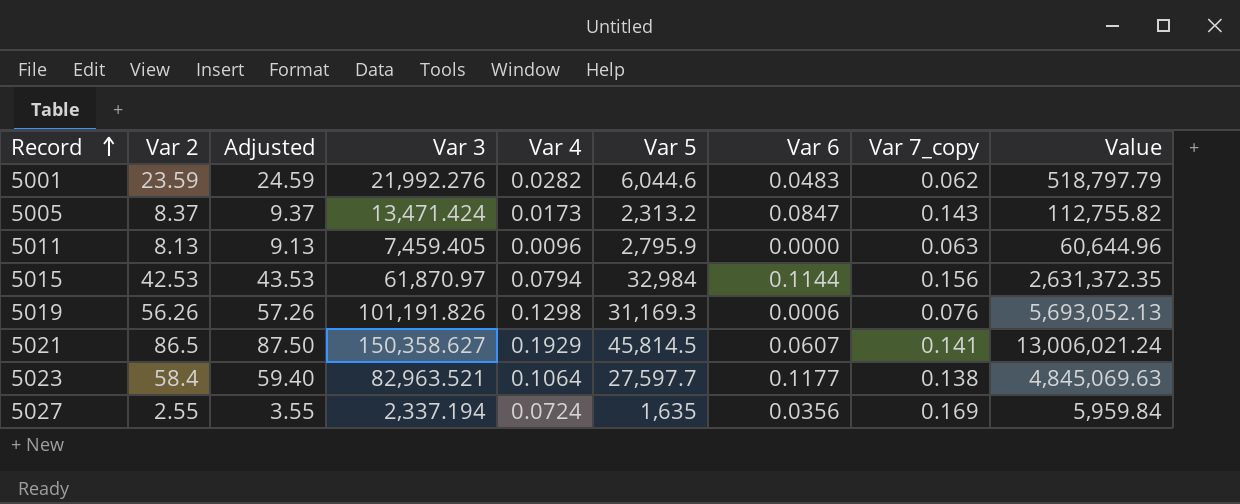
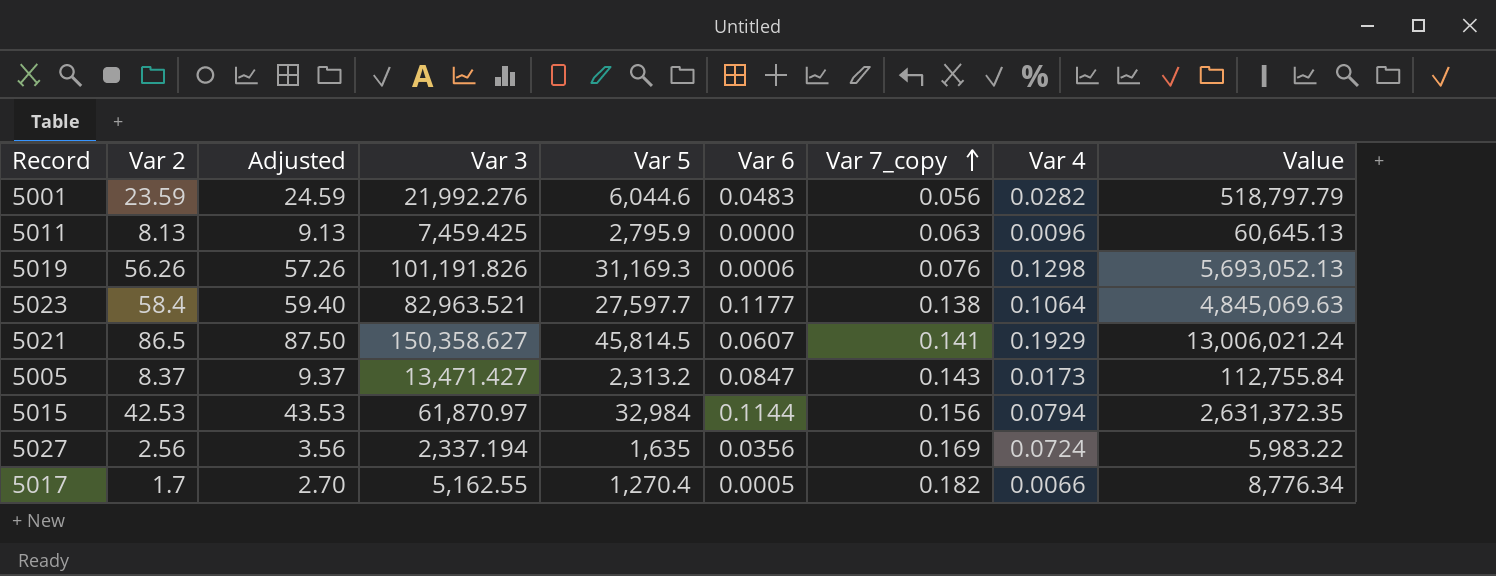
row order: Record ascending -> Var 7_copy ascending
column Var 4 | position: 5 -> 8
5001 | Var 7_copy: 0.062 -> 0.056
5011 | Var 3: 7,459.405 -> 7,459.425
5011 | Value: 60,644.96 -> 60,645.13
5005 | Var 3: 13,471.424 -> 13,471.427
5005 | Value: 112,755.82 -> 112,755.84
5027 | Var 2: 2.55 -> 2.56
5027 | Adjusted: 3.55 -> 3.56
5027 | Value: 5,959.84 -> 5,983.22
row 5017: none -> 1.7 | 2.70 | 5,162.55 | 1,270.4 | 0.0005 | 0.182 | 0.0066 | 8,776.34

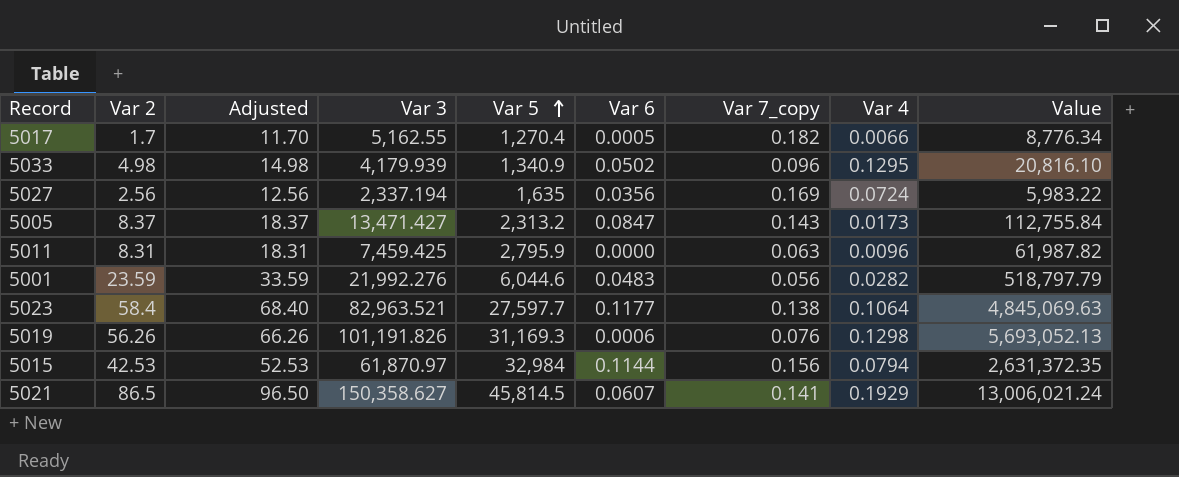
row order: Var 7_copy ascending -> Var 5 ascending
column Adjusted | formula: [Var 2] + 1 -> [Var 2] + 10
row 5033: none -> 4.98 | 14.98 | 4,179.939 | 1,340.9 | 0.0502 | 0.096 | 0.1295 | 20,816.10
5011 | Var 2: 8.13 -> 8.31
5011 | Value: 60,645.13 -> 61,987.82

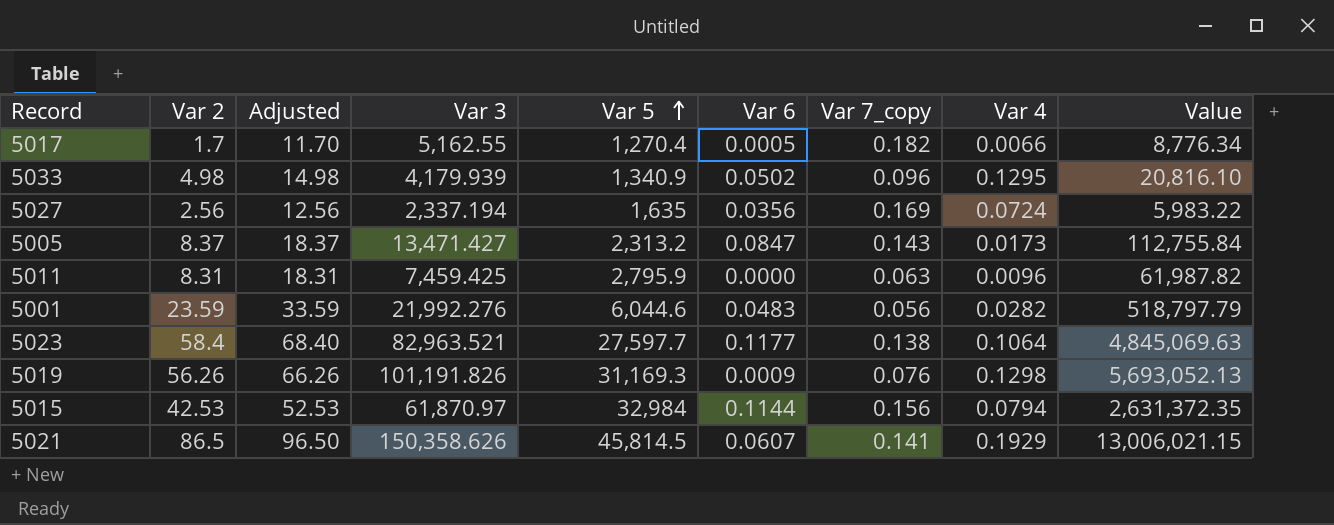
5019 | Var 6: 0.0006 -> 0.0009
5021 | Var 3: 150,358.627 -> 150,358.626
5021 | Value: 13,006,021.24 -> 13,006,021.15

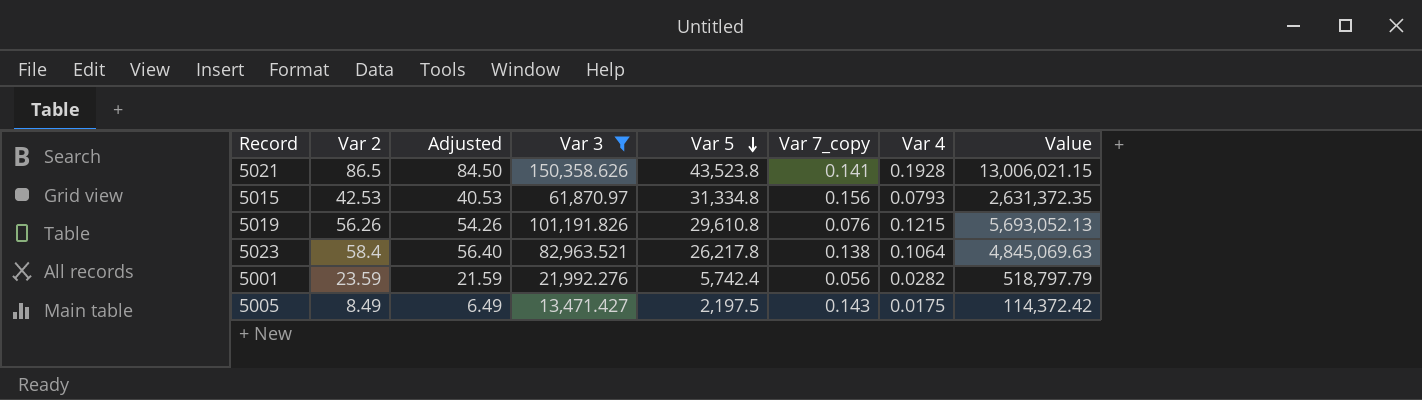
filter: none -> Var 3 >= 13,471.427
row order: Var 5 ascending -> Var 5 descending
column Var 6 | position: 6 -> none
column Adjusted | formula: [Var 2] + 10 -> [Var 2] - 2
5021 | Var 5: 45,814.5 -> 43,523.8
5021 | Var 4: 0.1929 -> 0.1928
5015 | Var 5: 32,984 -> 31,334.8
5015 | Var 4: 0.0794 -> 0.0793
5019 | Var 5: 31,169.3 -> 29,610.8
5019 | Var 4: 0.1298 -> 0.1215
5023 | Var 5: 27,597.7 -> 26,217.8
5001 | Var 5: 6,044.6 -> 5,742.4
5005 | Var 2: 8.37 -> 8.49
5005 | Var 5: 2,313.2 -> 2,197.5
5005 | Var 4: 0.0173 -> 0.0175
5005 | Value: 112,755.84 -> 114,372.42

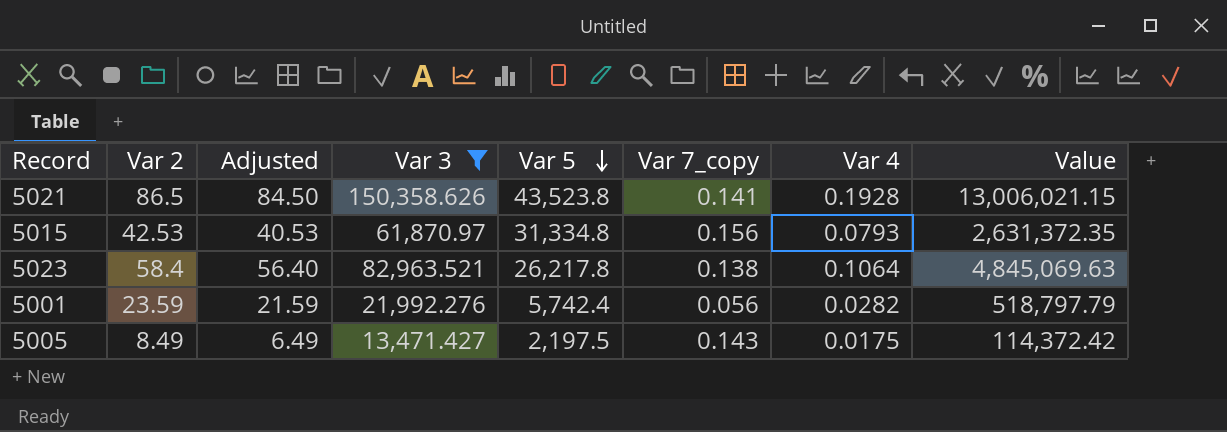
row 5019: 56.26 | 54.26 | 101,191.826 | 29,610.8 | 0.076 | 0.1215 | 5,693,052.13 -> none

